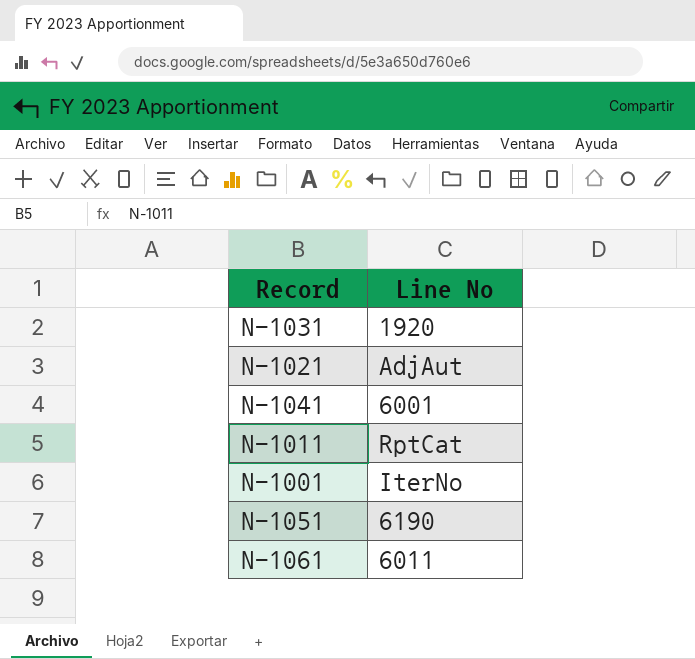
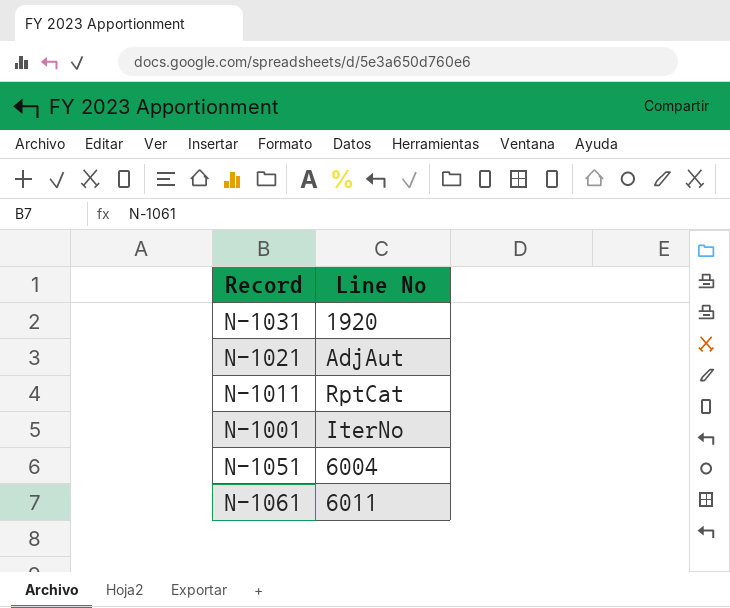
row N-1041: 6001 -> none
N-1051 | Line No: 6190 -> 6004

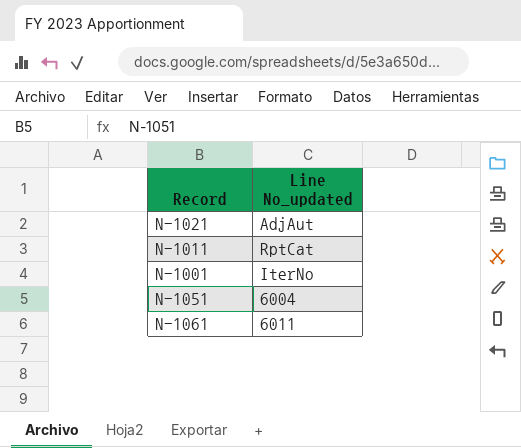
column name: Line No -> Line No_updated
row N-1031: 1920 -> none

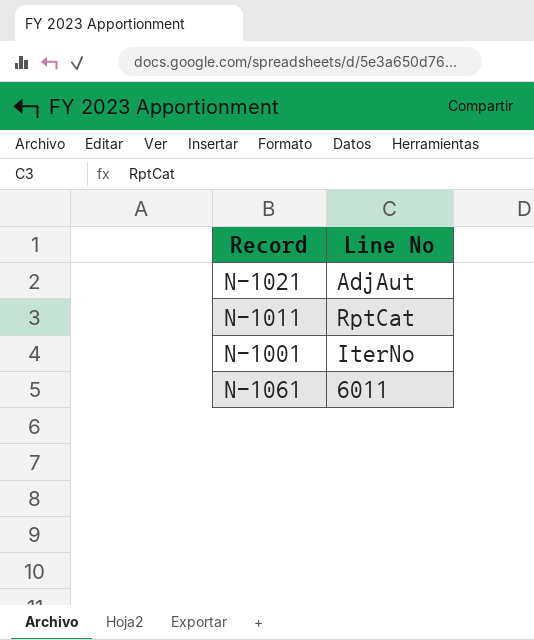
column name: Line No_updated -> Line No
row N-1051: 6004 -> none

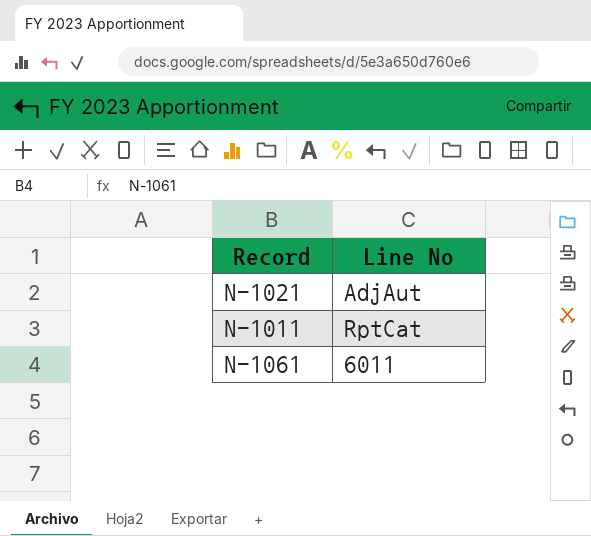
row N-1001: IterNo -> none

